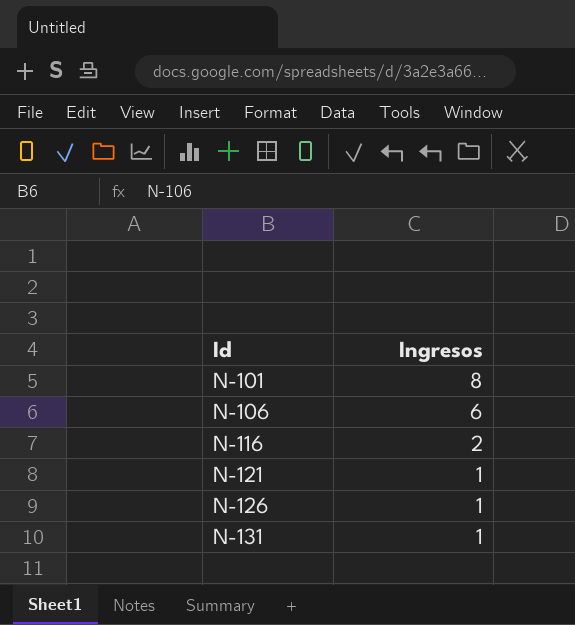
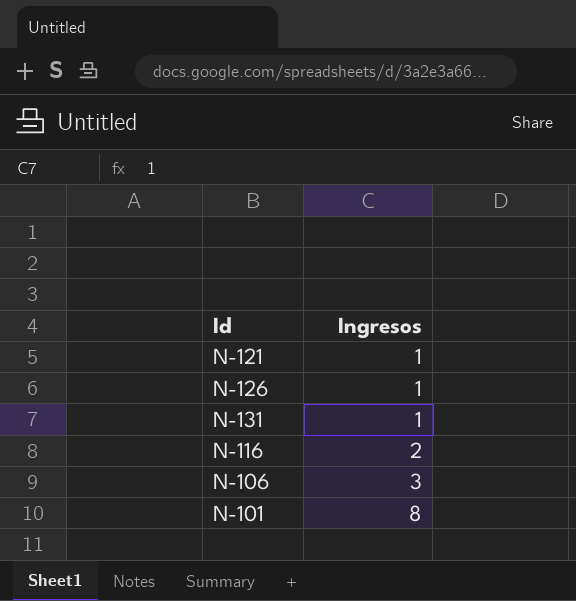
row order: Id ascending -> Ingresos ascending
N-106 | Ingresos: 6 -> 3

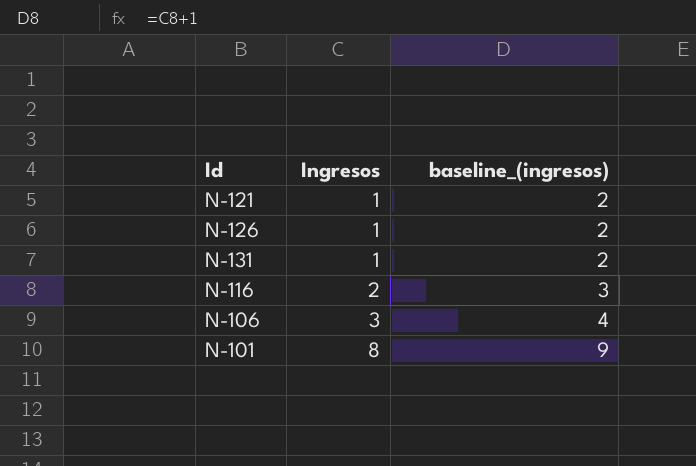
column baseline_(ingresos) | formula: none -> [Ingresos] + 1

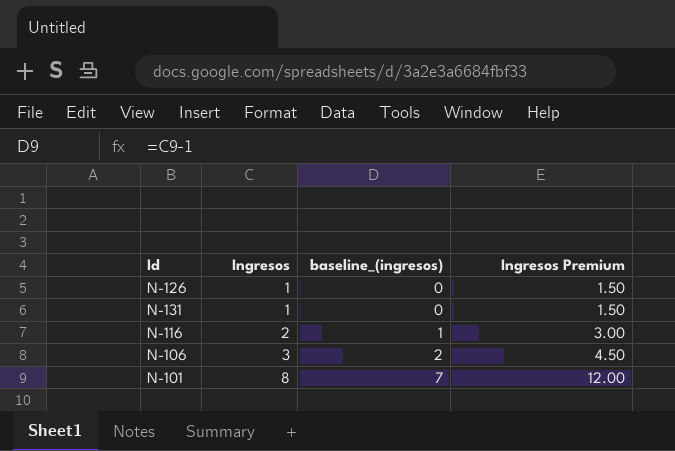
column baseline_(ingresos) | formula: [Ingresos] + 1 -> [Ingresos] - 1
column Ingresos Premium | formula: none -> [Ingresos] * 1.5
row N-121: 1 | 2 -> none

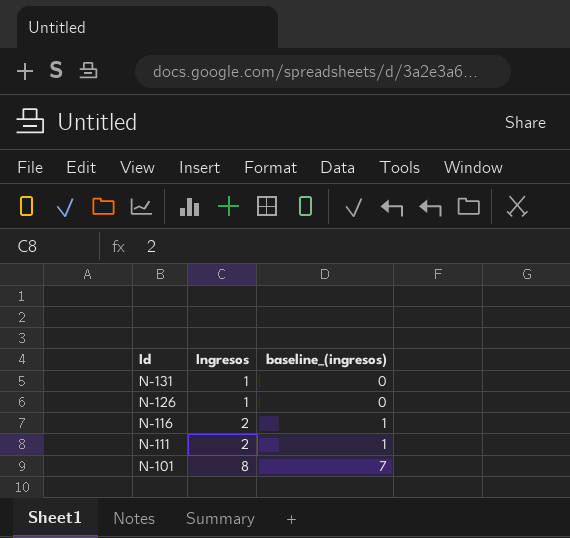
row order: Ingresos ascending -> Id descending
column Ingresos Premium | formula: [Ingresos] * 1.5 -> none
row N-106: 3 | 2 | 4.50 -> none
row N-111: none -> 2 | 1

